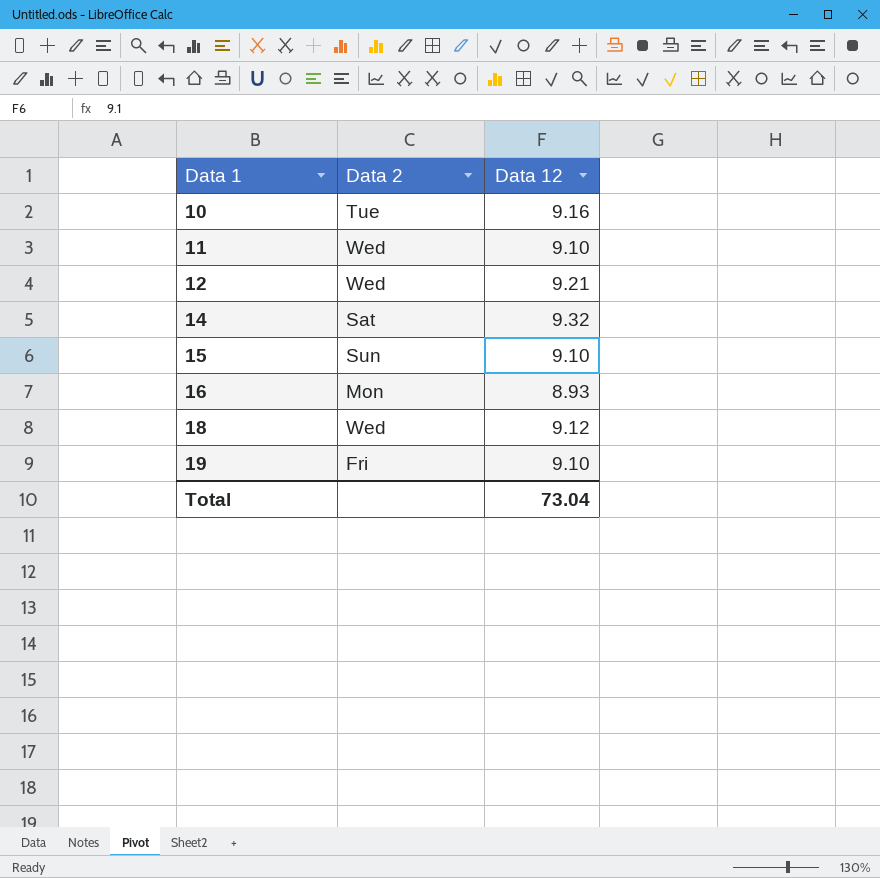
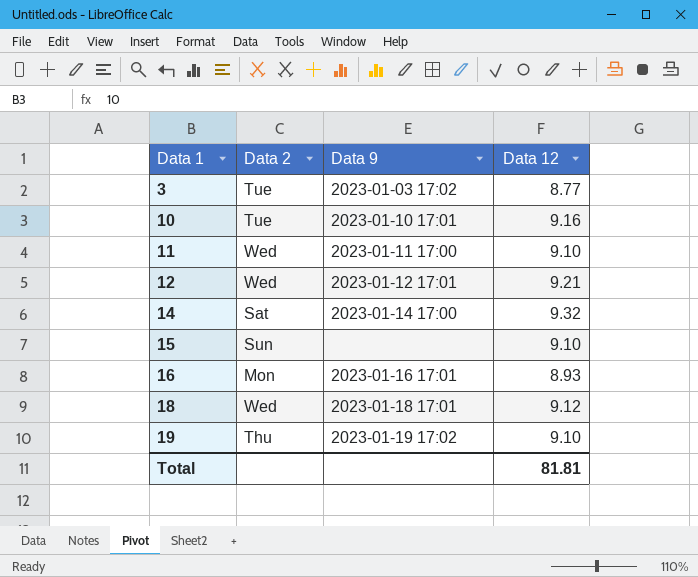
column Data 9 | position: none -> 3
row 3: none -> Tue | 2023-01-03 17:02 | 8.77
19 | Data 2: Fri -> Thu
Total | Data 12: 73.04 -> 81.81

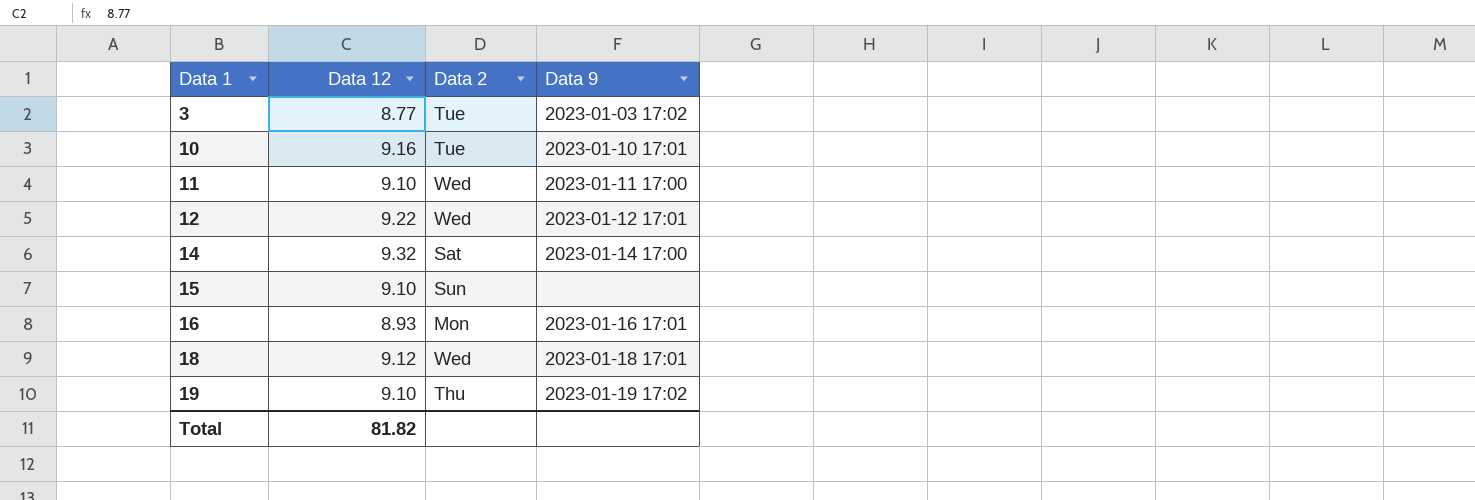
column Data 12 | position: 4 -> 2
12 | Data 12: 9.21 -> 9.22
Total | Data 12: 81.81 -> 81.82

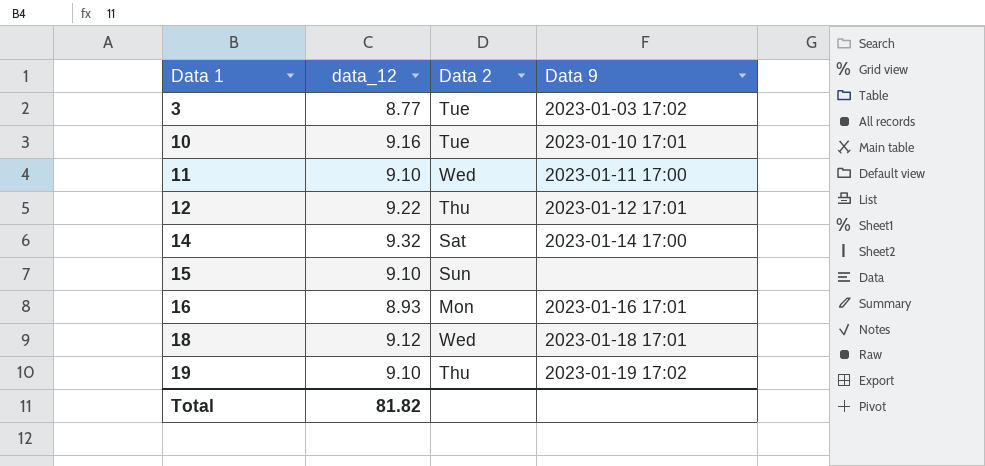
column name: Data 12 -> data_12
12 | Data 2: Wed -> Thu

